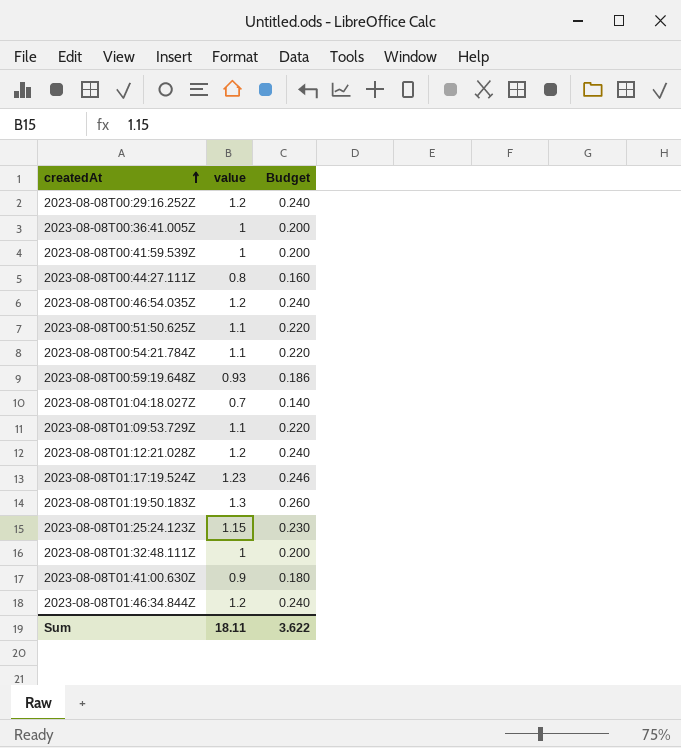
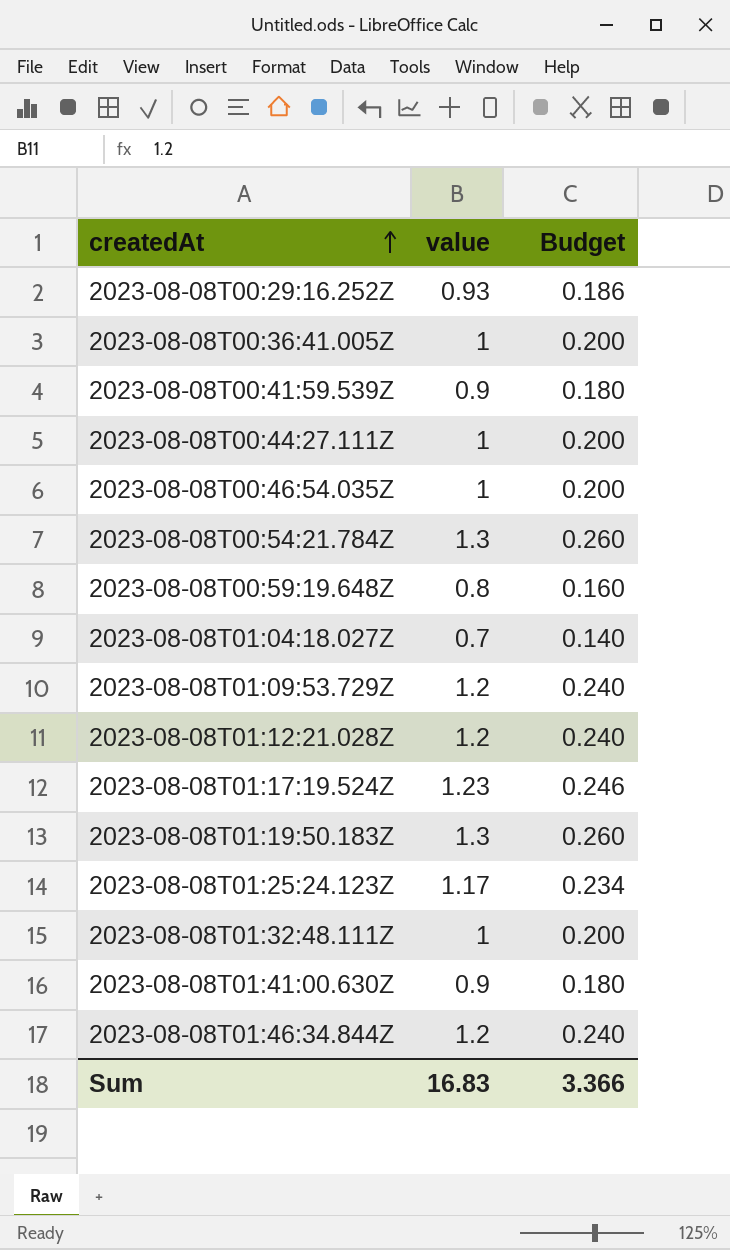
row 2023-08-08T00:51:50.625Z: 1.1 | 0.220 -> none
2023-08-08T00:29:16.252Z | value: 1.2 -> 0.93
2023-08-08T00:29:16.252Z | Budget: 0.240 -> 0.186
2023-08-08T00:41:59.539Z | value: 1 -> 0.9
2023-08-08T00:41:59.539Z | Budget: 0.200 -> 0.180
2023-08-08T00:44:27.111Z | value: 0.8 -> 1
2023-08-08T00:44:27.111Z | Budget: 0.160 -> 0.200
2023-08-08T00:46:54.035Z | value: 1.2 -> 1
2023-08-08T00:46:54.035Z | Budget: 0.240 -> 0.200
2023-08-08T00:54:21.784Z | value: 1.1 -> 1.3
2023-08-08T00:54:21.784Z | Budget: 0.220 -> 0.260
2023-08-08T00:59:19.648Z | value: 0.93 -> 0.8
2023-08-08T00:59:19.648Z | Budget: 0.186 -> 0.160
2023-08-08T01:09:53.729Z | value: 1.1 -> 1.2
2023-08-08T01:09:53.729Z | Budget: 0.220 -> 0.240
2023-08-08T01:25:24.123Z | value: 1.15 -> 1.17
2023-08-08T01:25:24.123Z | Budget: 0.230 -> 0.234
Sum | value: 18.11 -> 16.83
Sum | Budget: 3.622 -> 3.366

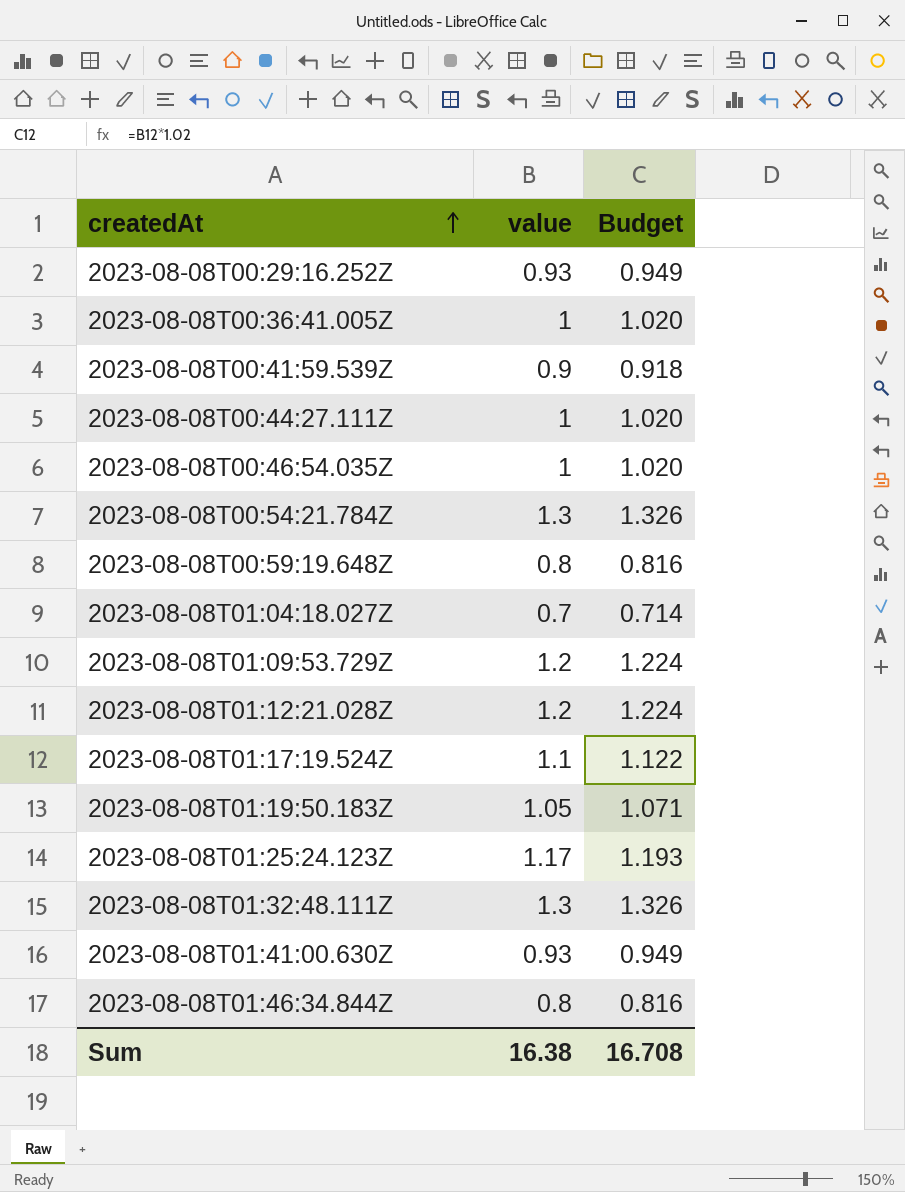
column Budget | formula: [value] * 0.2 -> [value] * 1.02
2023-08-08T01:17:19.524Z | value: 1.23 -> 1.1
2023-08-08T01:19:50.183Z | value: 1.3 -> 1.05
2023-08-08T01:32:48.111Z | value: 1 -> 1.3
2023-08-08T01:41:00.630Z | value: 0.9 -> 0.93
2023-08-08T01:46:34.844Z | value: 1.2 -> 0.8
Sum | value: 16.83 -> 16.38
Sum | Budget: 3.366 -> 16.708

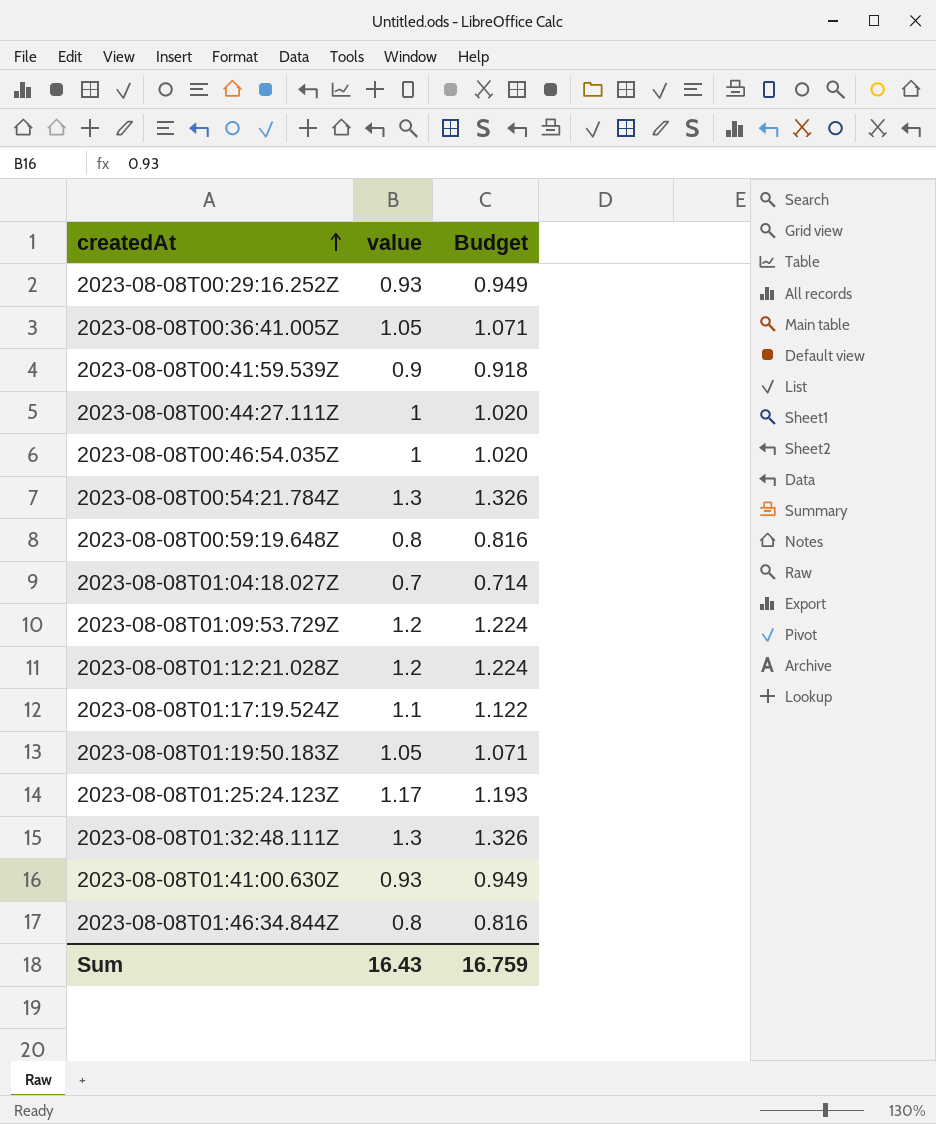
2023-08-08T00:36:41.005Z | value: 1 -> 1.05
2023-08-08T00:36:41.005Z | Budget: 1.020 -> 1.071
Sum | value: 16.38 -> 16.43
Sum | Budget: 16.708 -> 16.759

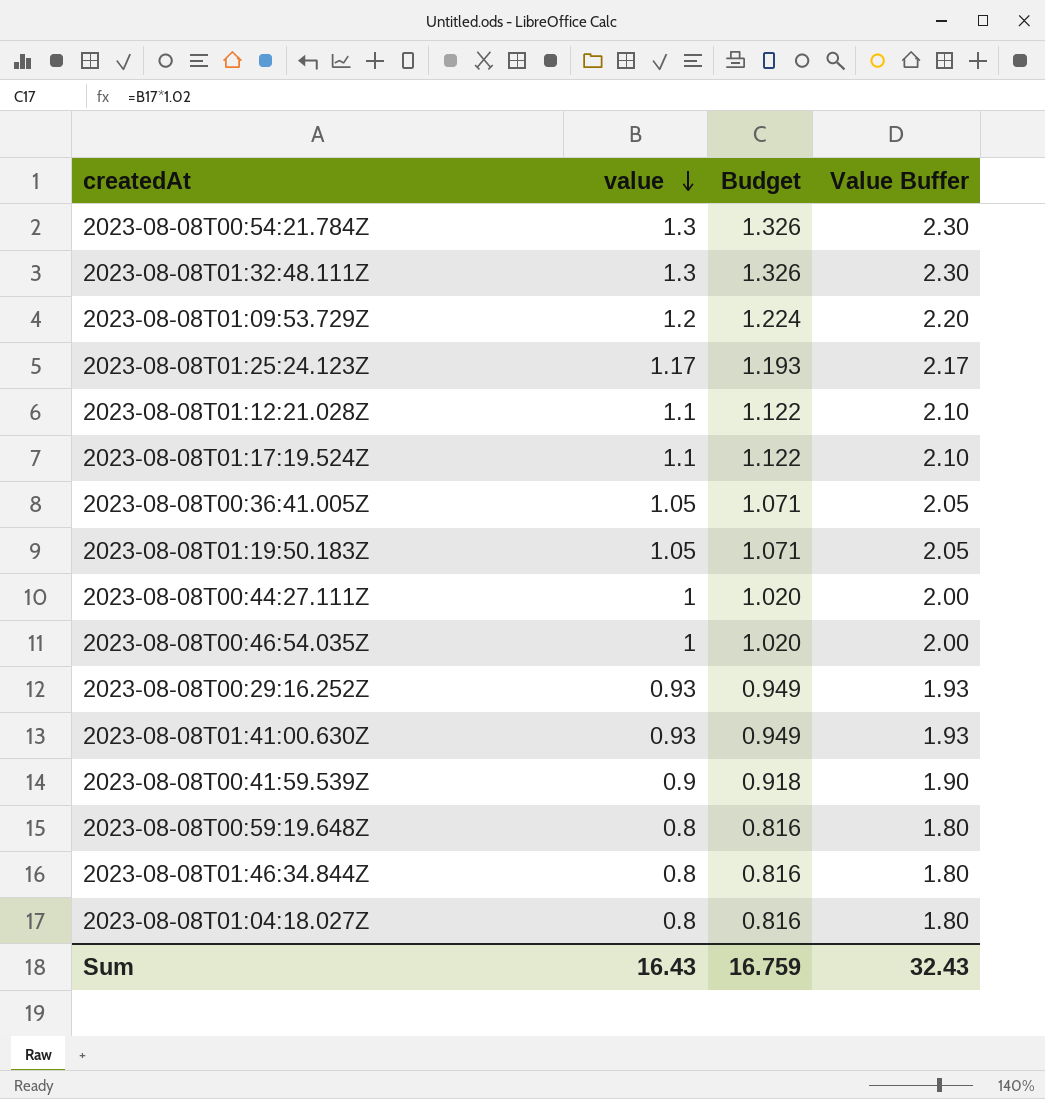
row order: createdAt ascending -> value descending
column Value Buffer | formula: none -> [value] + 1
2023-08-08T01:12:21.028Z | value: 1.2 -> 1.1
2023-08-08T01:12:21.028Z | Budget: 1.224 -> 1.122
2023-08-08T01:04:18.027Z | value: 0.7 -> 0.8
2023-08-08T01:04:18.027Z | Budget: 0.714 -> 0.816

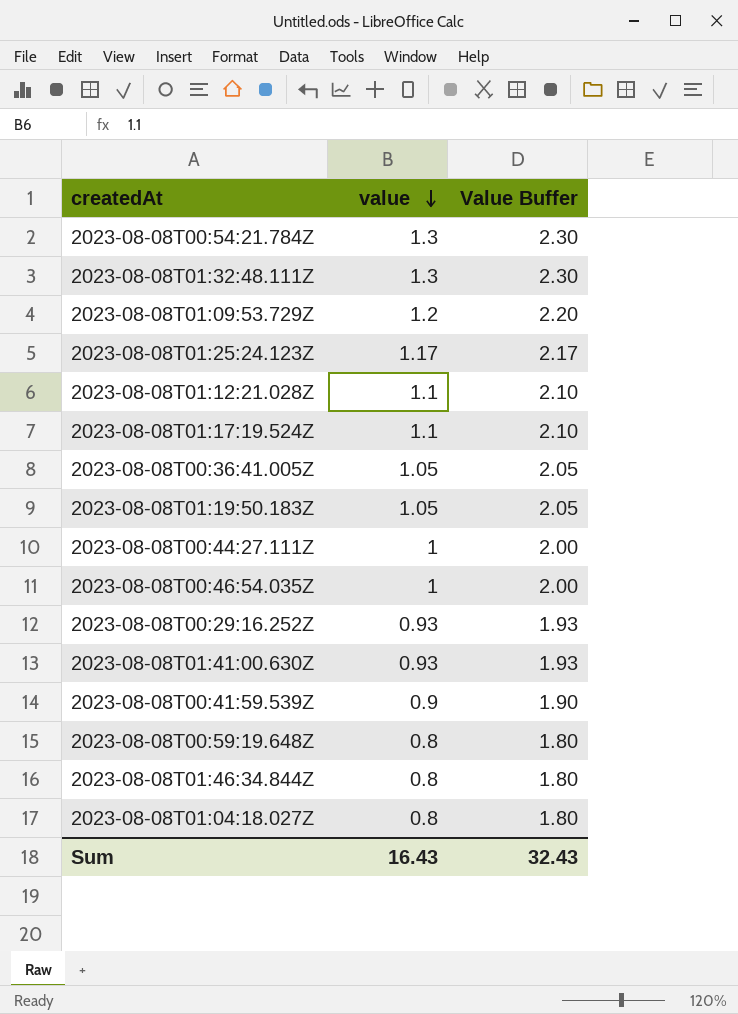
column Budget | formula: [value] * 1.02 -> none

